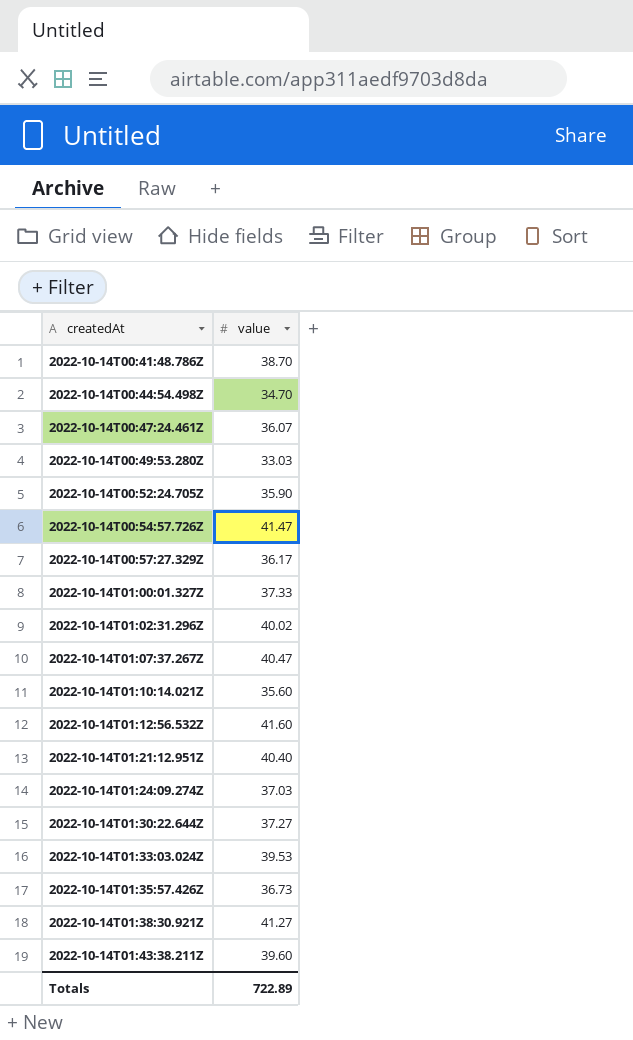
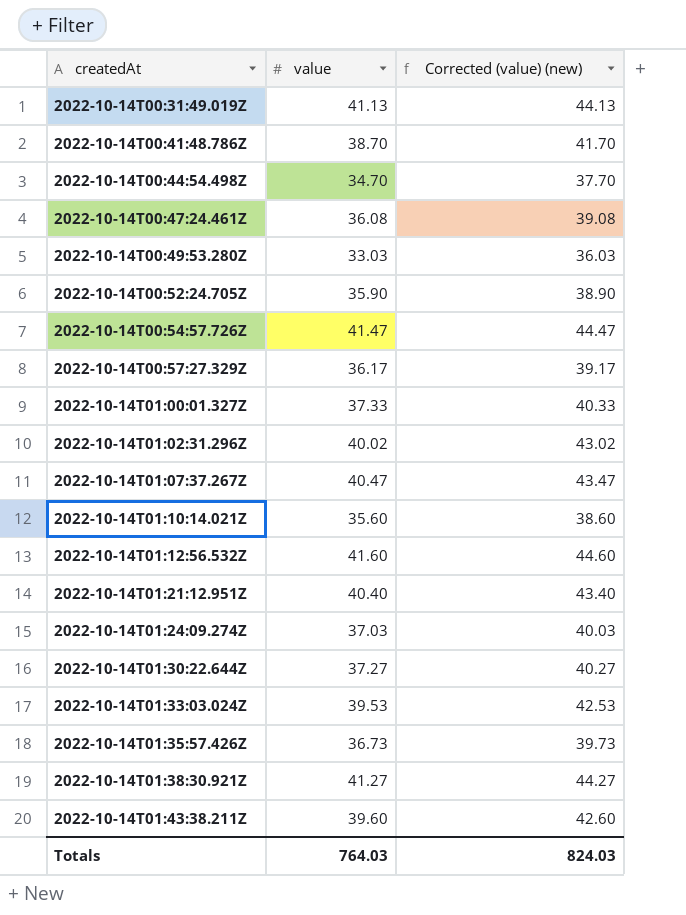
column Corrected (value) (new) | formula: none -> [value] + 3
row 2022-10-14T00:31:49.019Z: none -> 41.13 | 44.13
2022-10-14T00:47:24.461Z | value: 36.07 -> 36.08
Totals | value: 722.89 -> 764.03

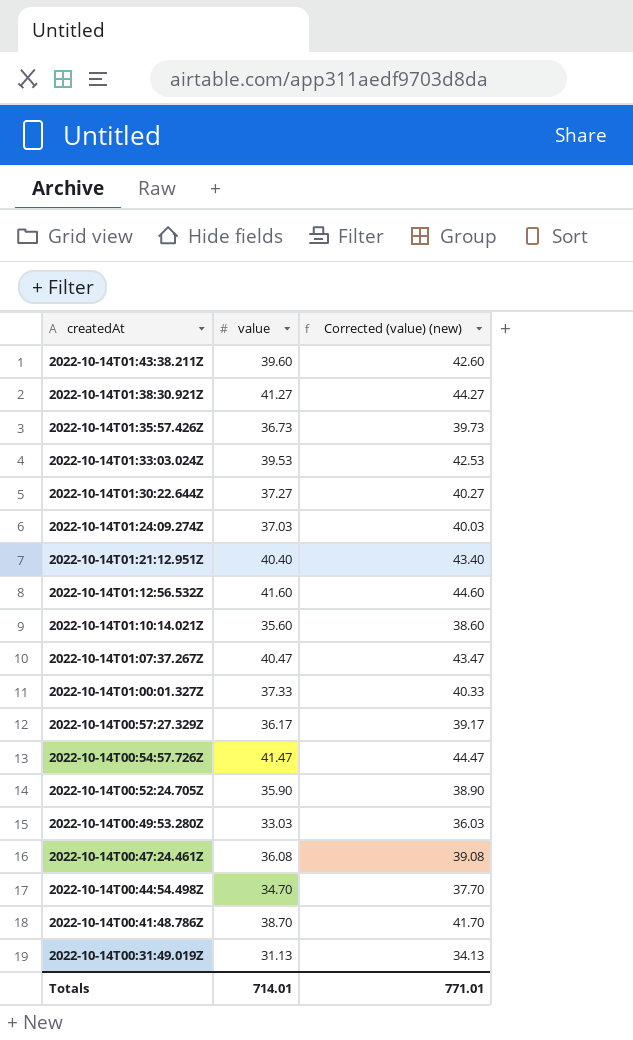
row order: createdAt ascending -> createdAt descending
row 2022-10-14T01:02:31.296Z: 40.02 | 43.02 -> none
2022-10-14T00:31:49.019Z | value: 41.13 -> 31.13
2022-10-14T00:31:49.019Z | Corrected (value) (new): 44.13 -> 34.13
Totals | value: 764.03 -> 714.01
Totals | Corrected (value) (new): 824.03 -> 771.01

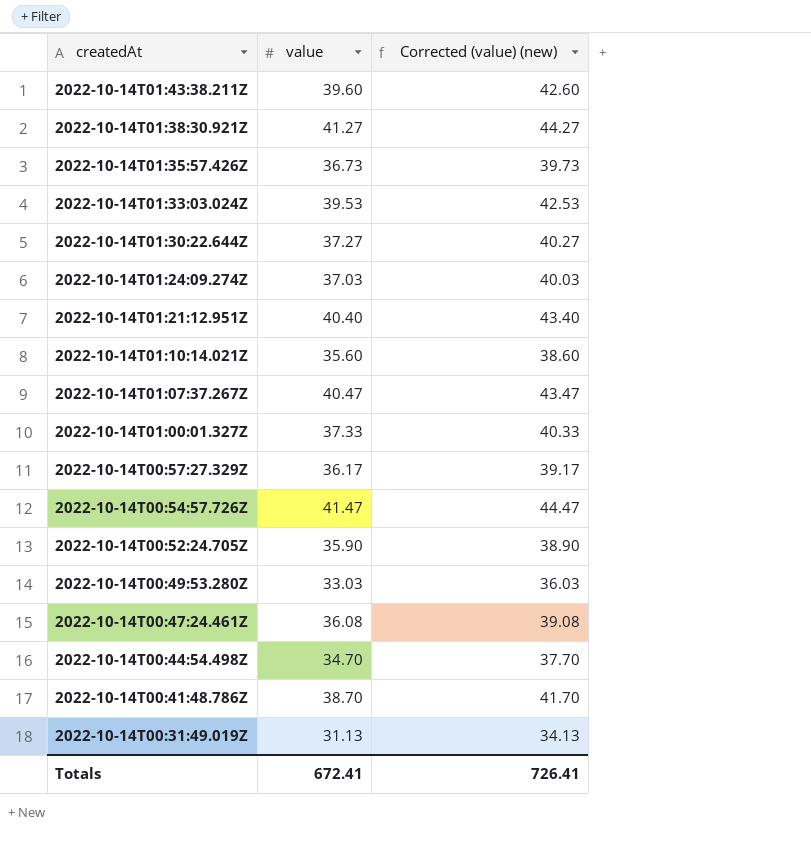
row 2022-10-14T01:12:56.532Z: 41.60 | 44.60 -> none
Totals | value: 714.01 -> 672.41
Totals | Corrected (value) (new): 771.01 -> 726.41

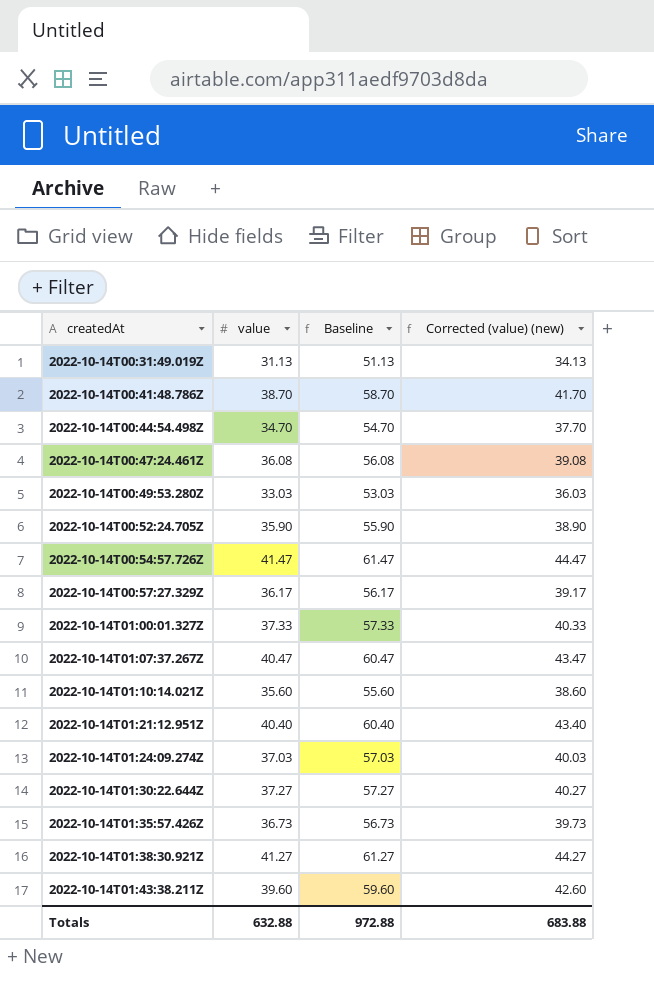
row order: createdAt descending -> createdAt ascending
column Baseline | formula: none -> [value] + 20
row 2022-10-14T01:33:03.024Z: 39.53 | 42.53 -> none
Totals | value: 672.41 -> 632.88
Totals | Corrected (value) (new): 726.41 -> 683.88

